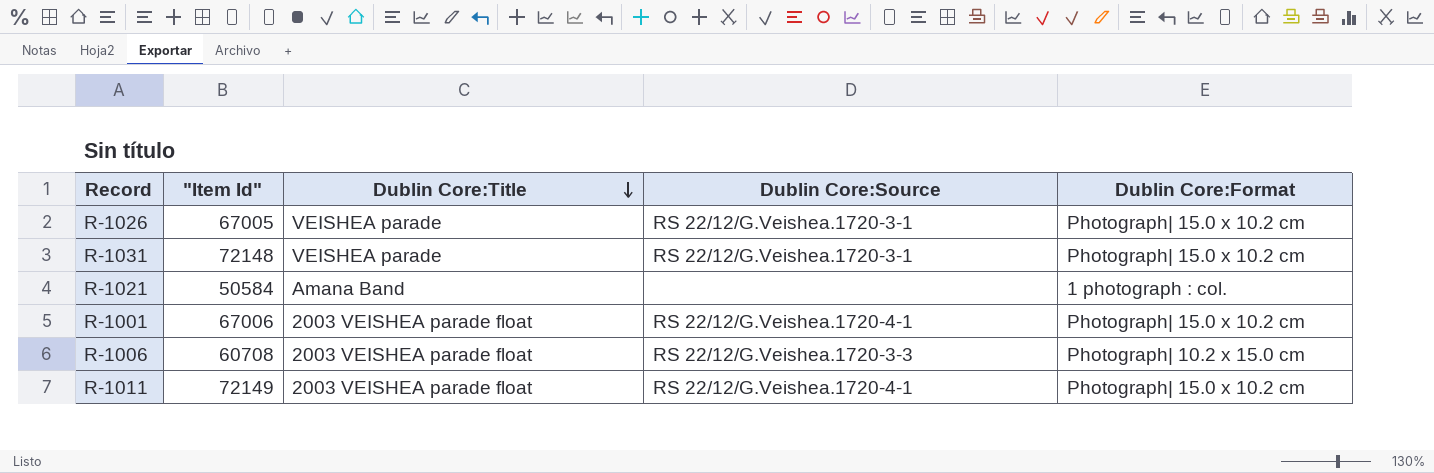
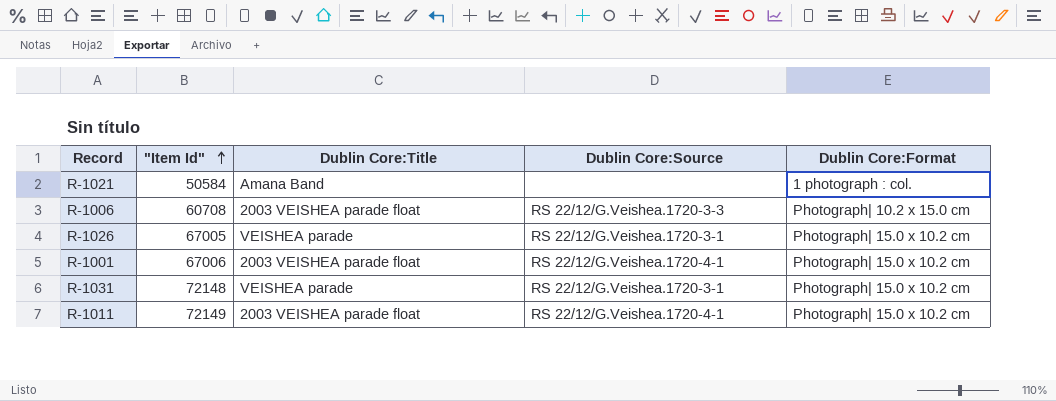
row order: Dublin Core:Title descending -> "Item Id" ascending

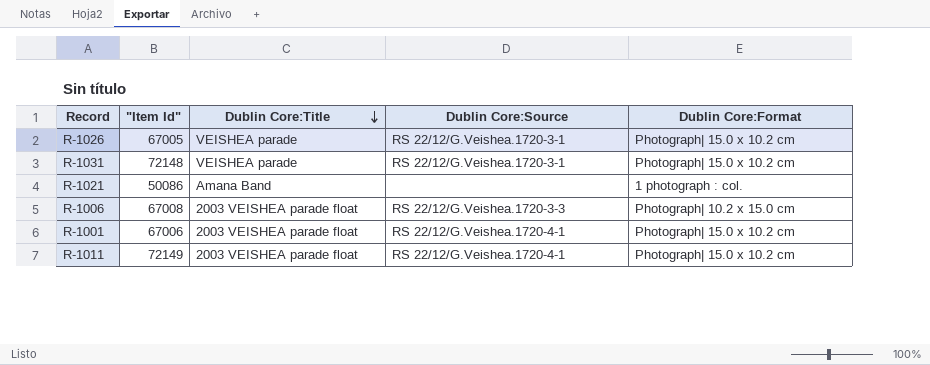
row order: "Item Id" ascending -> Dublin Core:Title descending
R-1021 | "Item Id": 50584 -> 50086
R-1006 | "Item Id": 60708 -> 67008

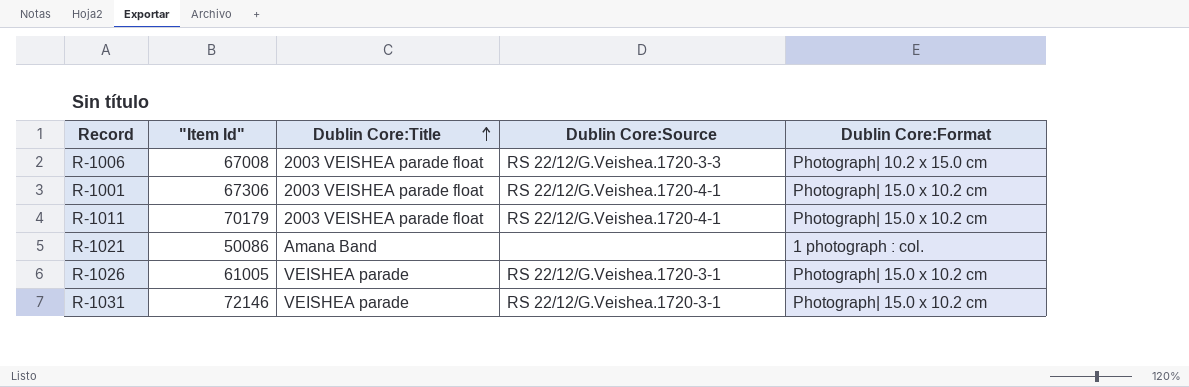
row order: Dublin Core:Title descending -> Dublin Core:Title ascending
R-1001 | "Item Id": 67006 -> 67306
R-1011 | "Item Id": 72149 -> 70179
R-1026 | "Item Id": 67005 -> 61005
R-1031 | "Item Id": 72148 -> 72146

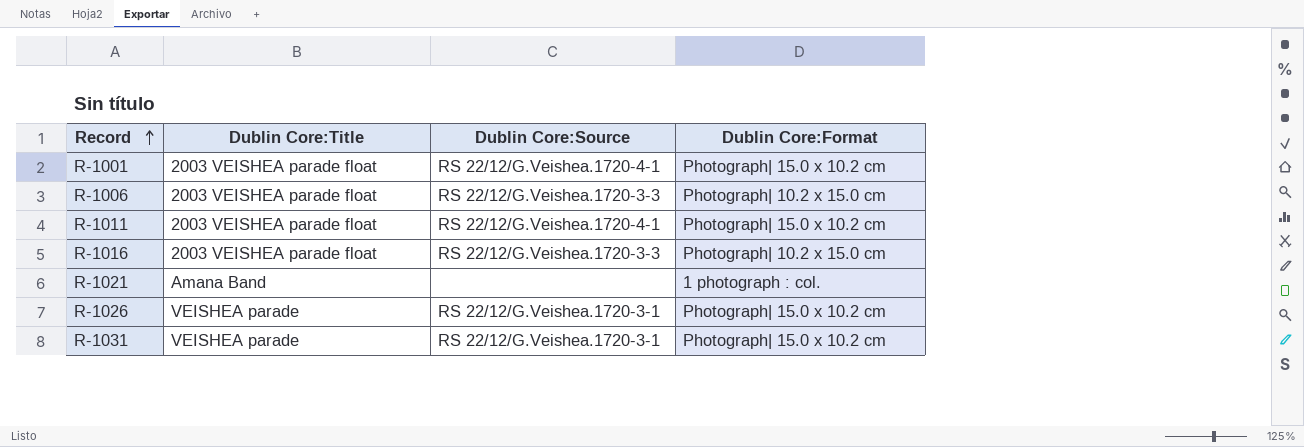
row order: Dublin Core:Title ascending -> Record ascending
column "Item Id" | position: 2 -> none
row R-1016: none -> 2003 VEISHEA parade float | RS 22/12/G.Veishea.1720-3-3 | Photograph| 10.2 x 15.0 cm

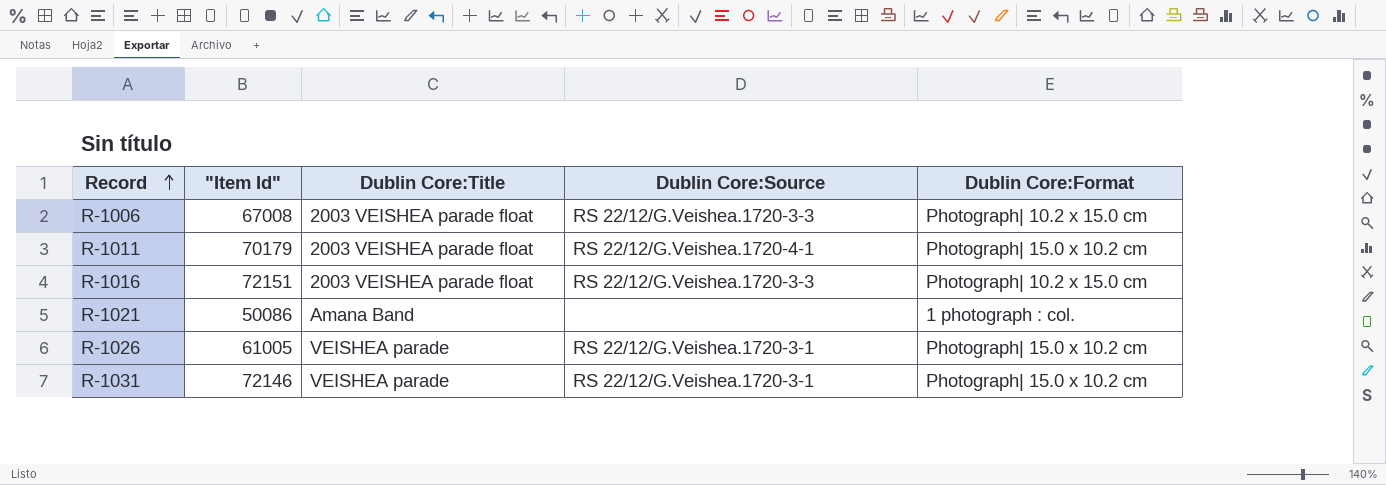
column "Item Id" | position: none -> 2
row R-1001: 2003 VEISHEA parade float | RS 22/12/G.Veishea.1720-4-1 | Photograph| 15.0 x 10.2 cm -> none

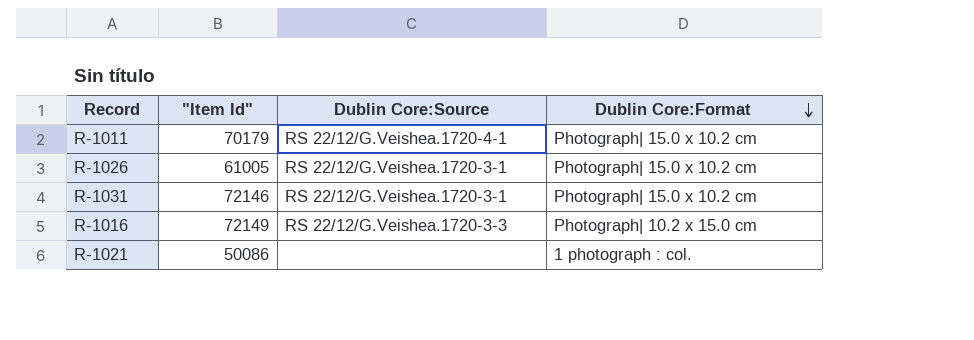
row order: Record ascending -> Dublin Core:Format descending
column Dublin Core:Title | position: 3 -> none
row R-1006: 67008 | 2003 VEISHEA parade float | RS 22/12/G.Veishea.1720-3-3 | Photograph| 10.2 x 15.0 cm -> none
R-1016 | "Item Id": 72151 -> 72149

